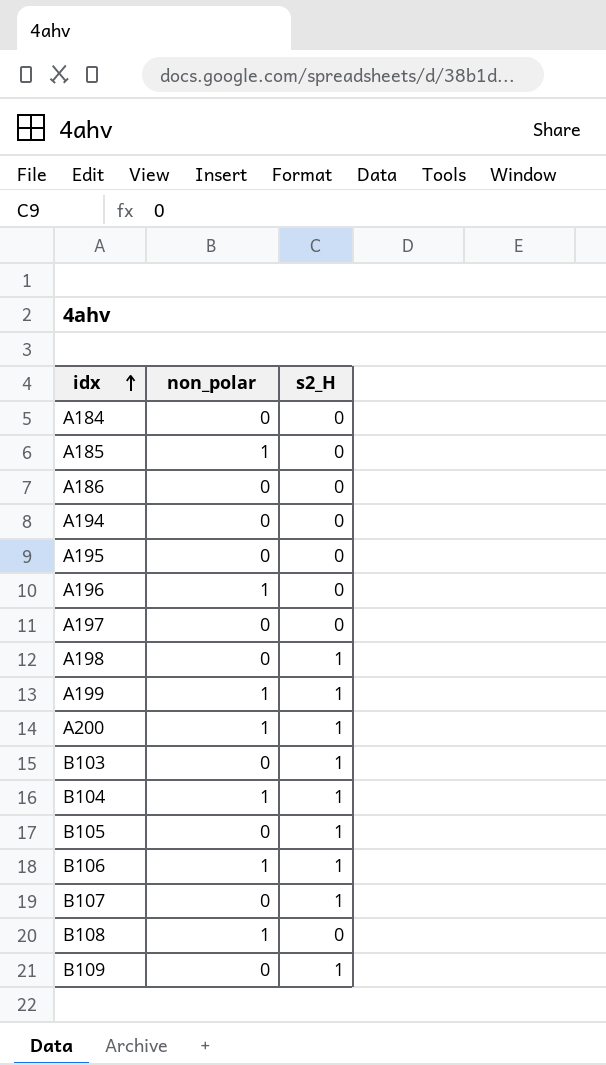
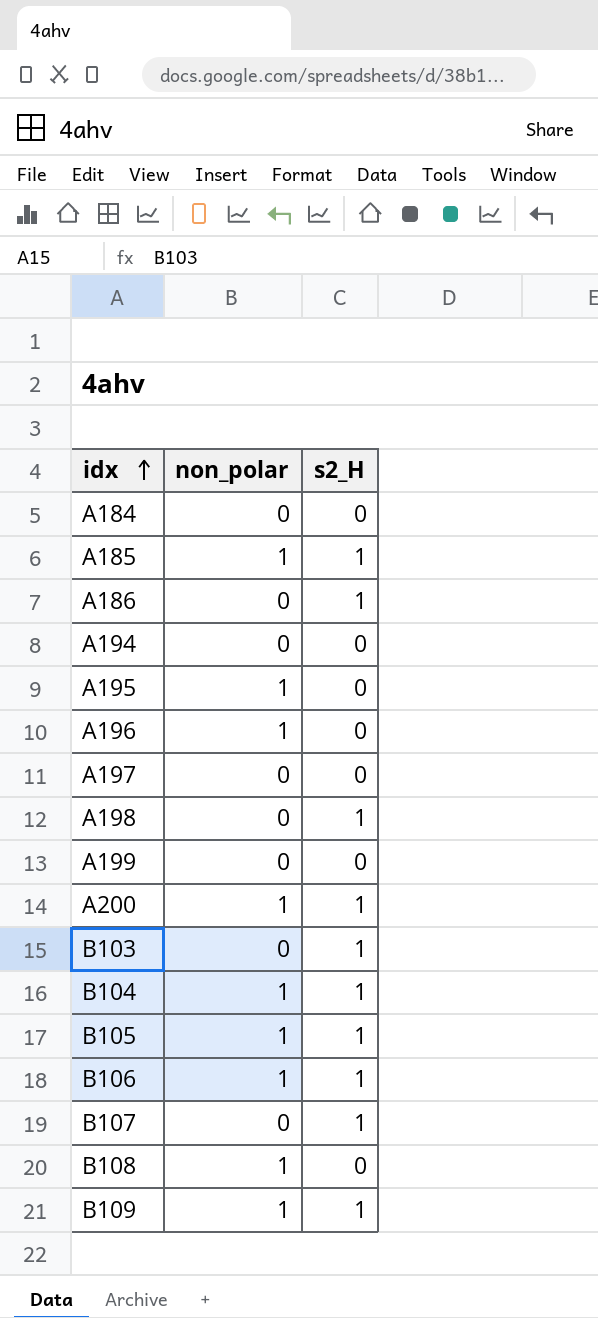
A185 | s2_H: 0 -> 1
A186 | s2_H: 0 -> 1
A195 | non_polar: 0 -> 1
A199 | non_polar: 1 -> 0
A199 | s2_H: 1 -> 0
B105 | non_polar: 0 -> 1
B109 | non_polar: 0 -> 1

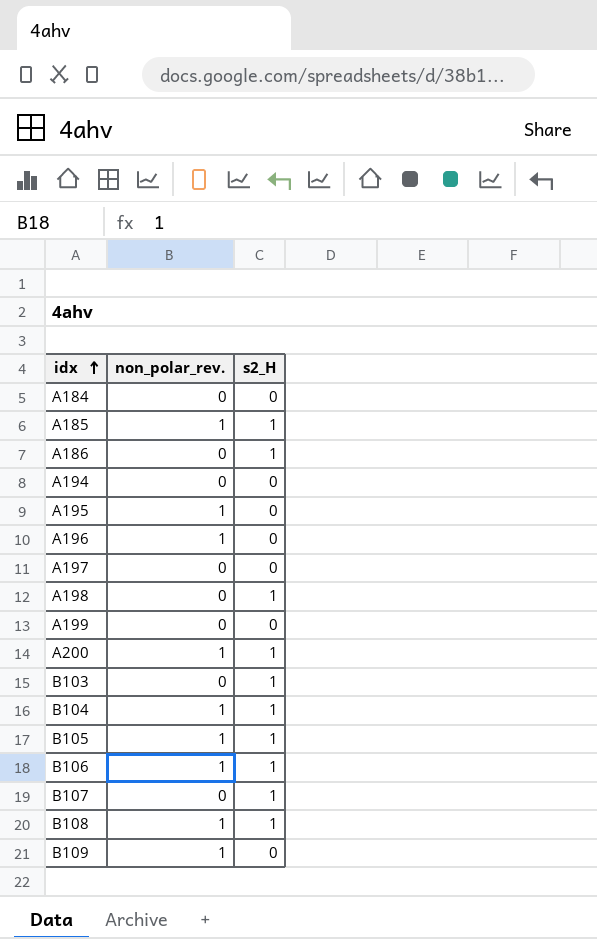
column name: non_polar -> non_polar_rev.
B108 | s2_H: 0 -> 1
B109 | s2_H: 1 -> 0

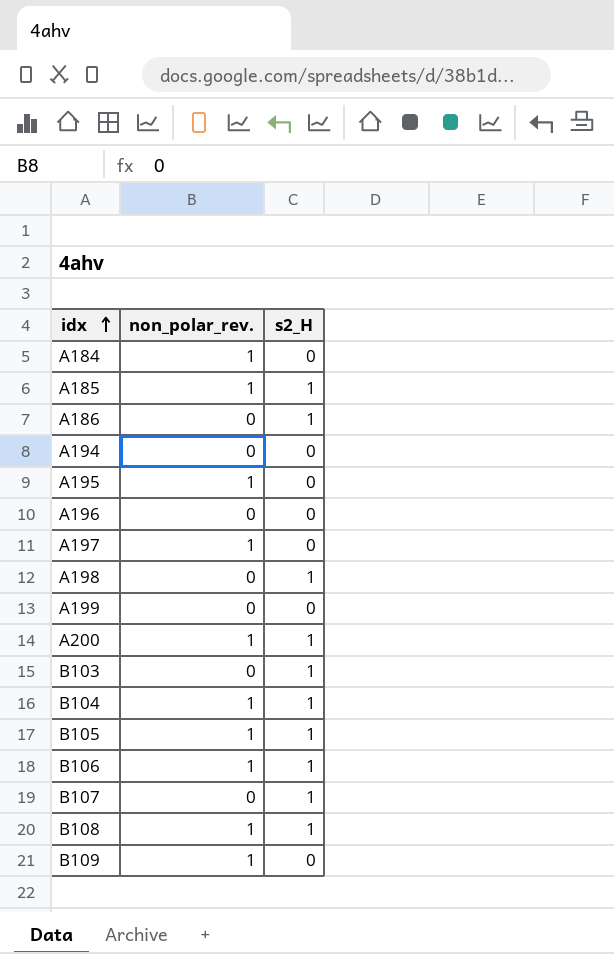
A184 | non_polar_rev.: 0 -> 1
A196 | non_polar_rev.: 1 -> 0
A197 | non_polar_rev.: 0 -> 1

